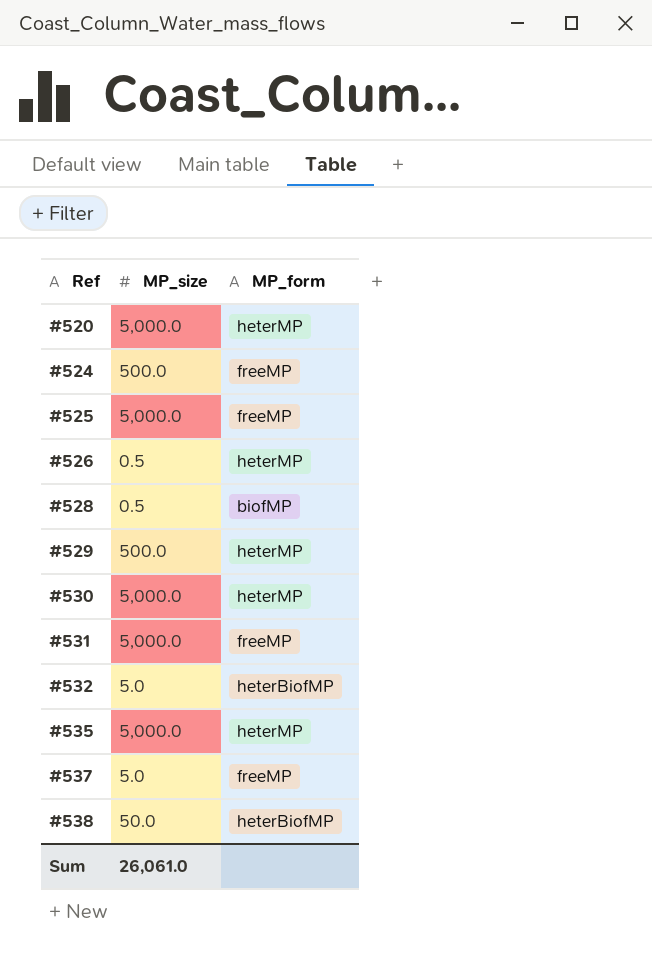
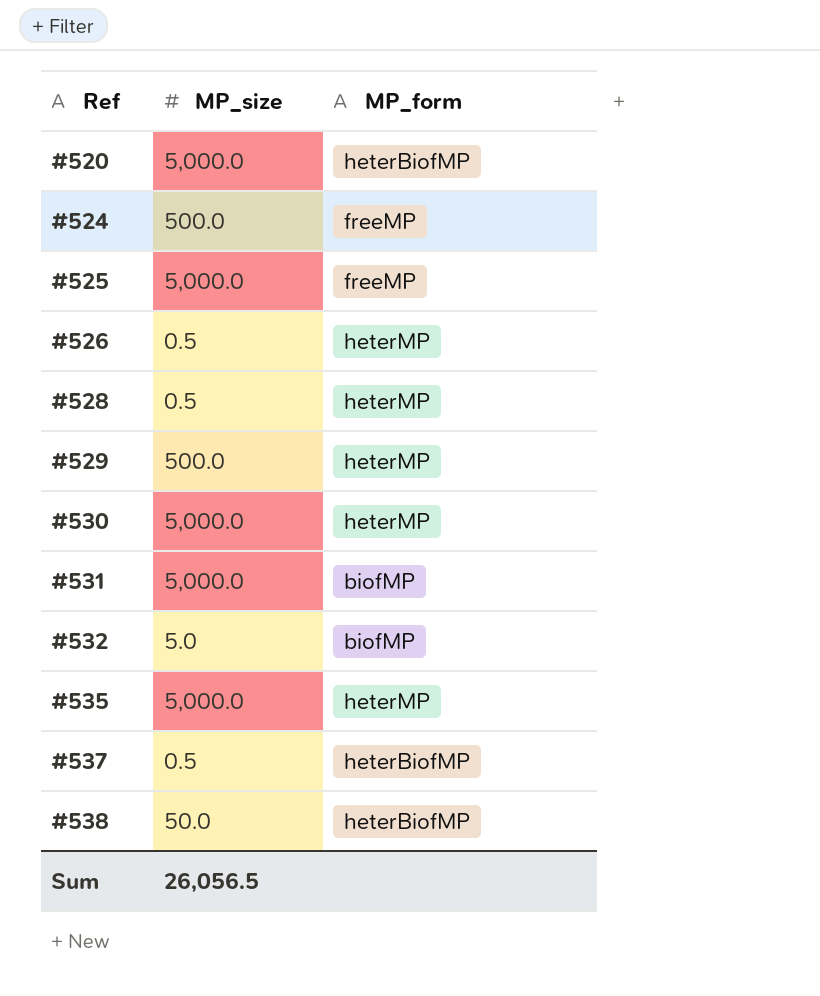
#520 | MP_form: heterMP -> heterBiofMP
#528 | MP_form: biofMP -> heterMP
#531 | MP_form: freeMP -> biofMP
#532 | MP_form: heterBiofMP -> biofMP
#537 | MP_size: 5.0 -> 0.5
#537 | MP_form: freeMP -> heterBiofMP
Sum | MP_size: 26,061.0 -> 26,056.5

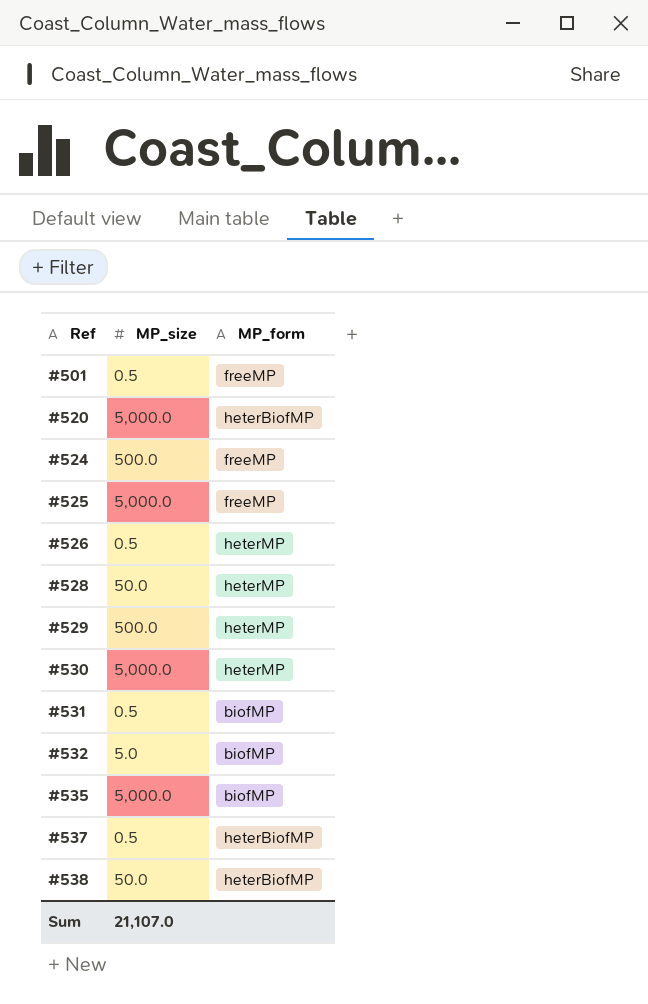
row #501: none -> 0.5 | freeMP
#528 | MP_size: 0.5 -> 50.0
#531 | MP_size: 5,000.0 -> 0.5
#535 | MP_form: heterMP -> biofMP
Sum | MP_size: 26,056.5 -> 21,107.0

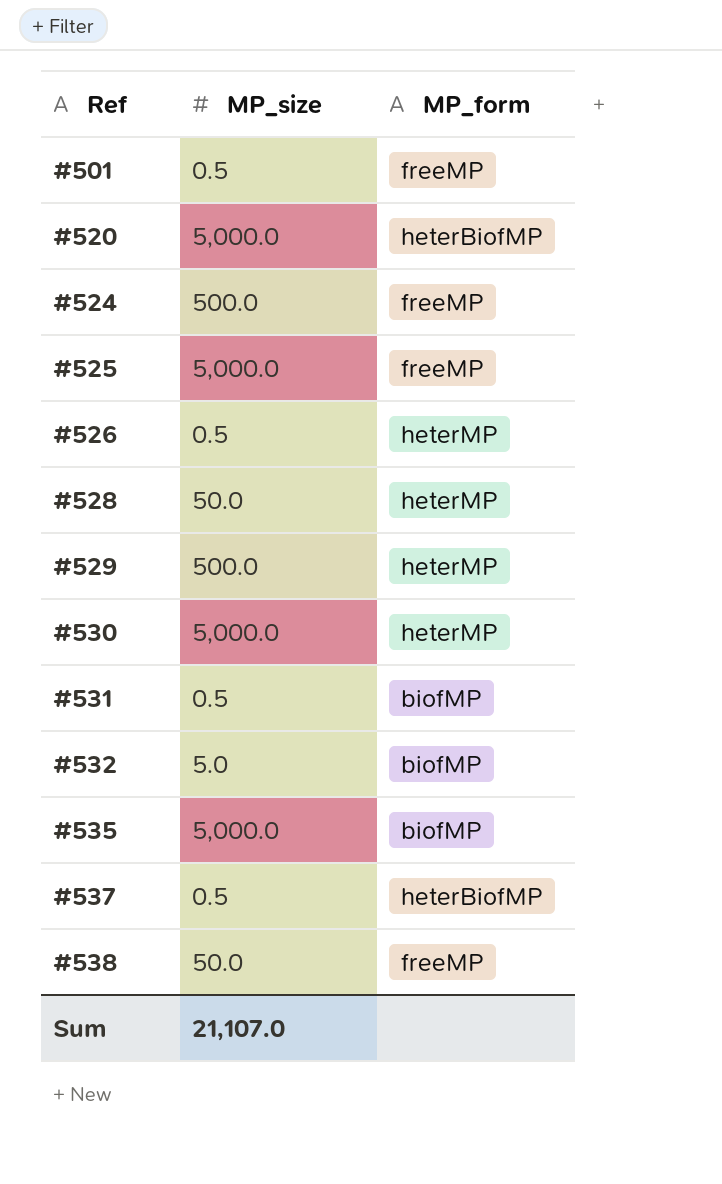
#538 | MP_form: heterBiofMP -> freeMP

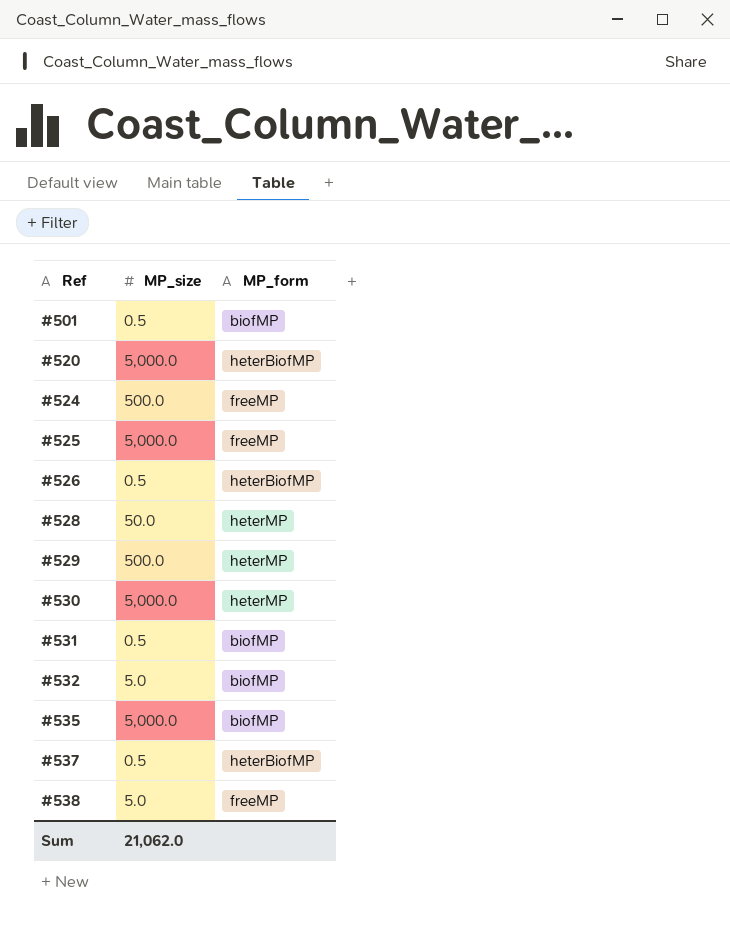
#501 | MP_form: freeMP -> biofMP
#526 | MP_form: heterMP -> heterBiofMP
#538 | MP_size: 50.0 -> 5.0
Sum | MP_size: 21,107.0 -> 21,062.0

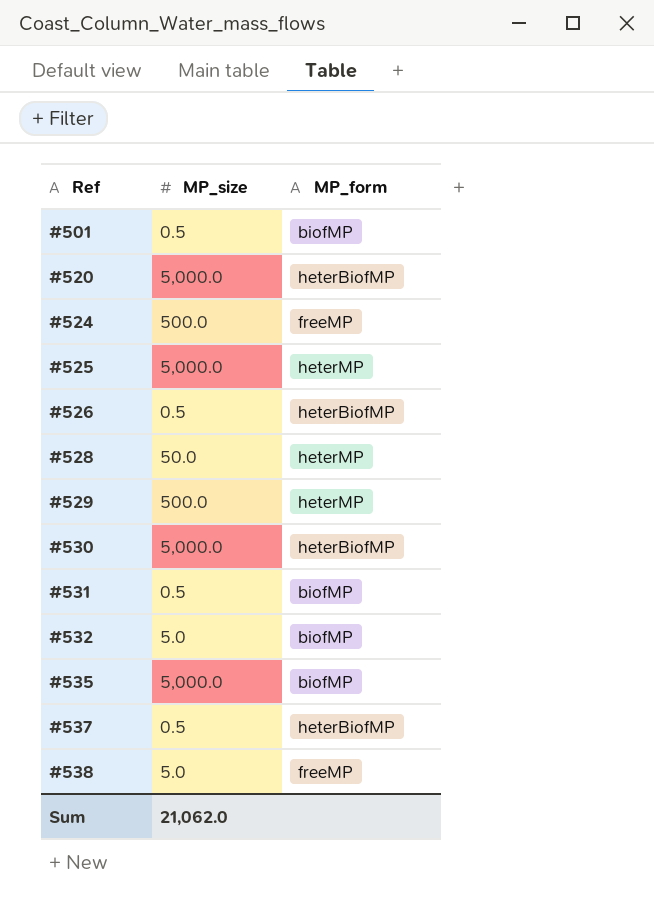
#525 | MP_form: freeMP -> heterMP
#530 | MP_form: heterMP -> heterBiofMP

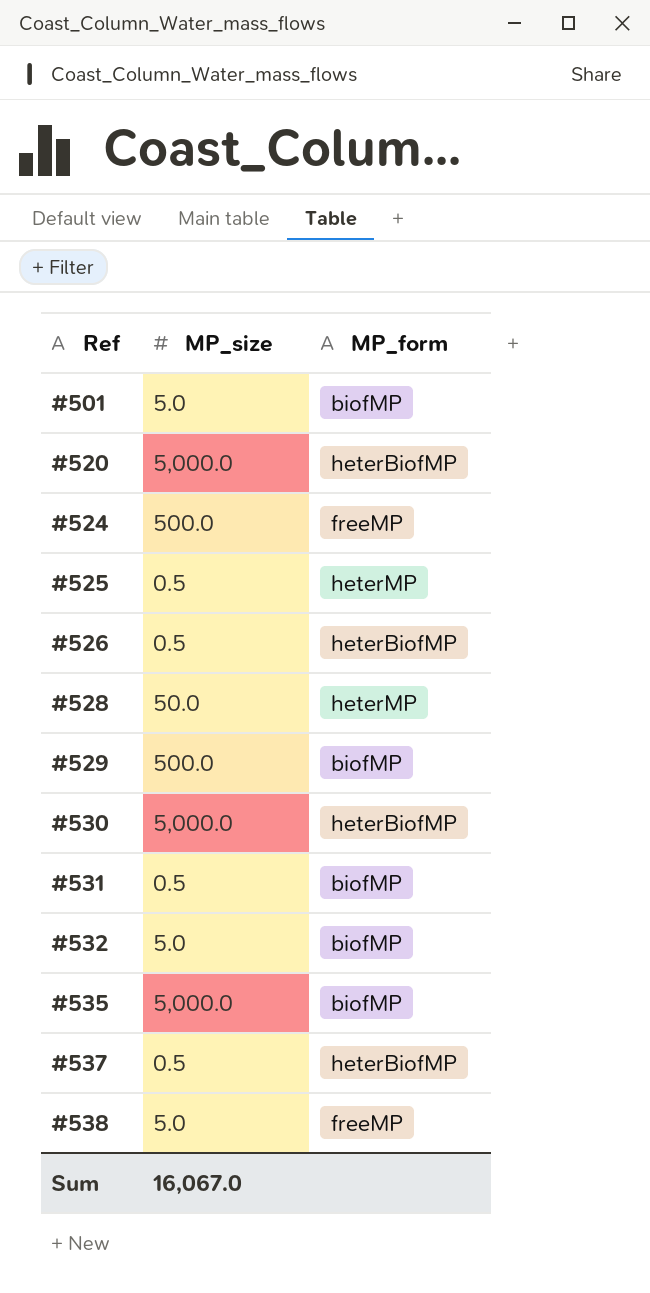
#501 | MP_size: 0.5 -> 5.0
#525 | MP_size: 5,000.0 -> 0.5
#529 | MP_form: heterMP -> biofMP
Sum | MP_size: 21,062.0 -> 16,067.0

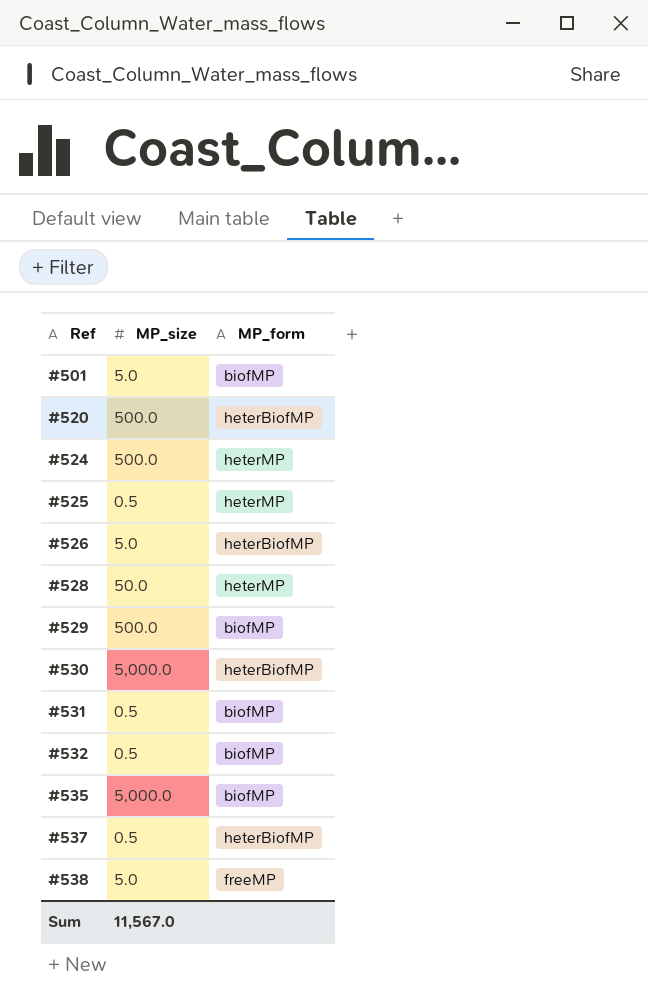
#520 | MP_size: 5,000.0 -> 500.0
#524 | MP_form: freeMP -> heterMP
#526 | MP_size: 0.5 -> 5.0
#532 | MP_size: 5.0 -> 0.5
Sum | MP_size: 16,067.0 -> 11,567.0

